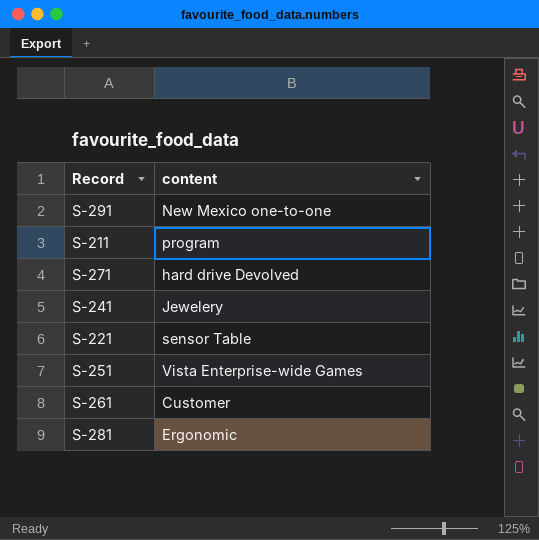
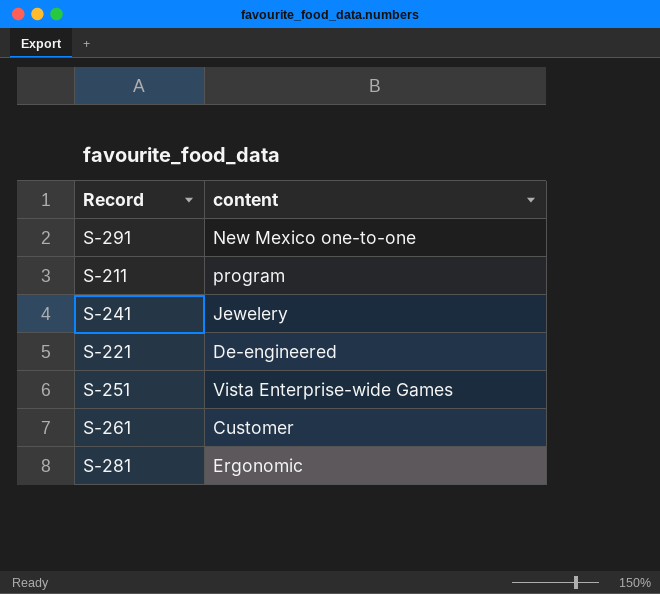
row S-271: hard drive Devolved -> none
S-221 | content: sensor Table -> De-engineered

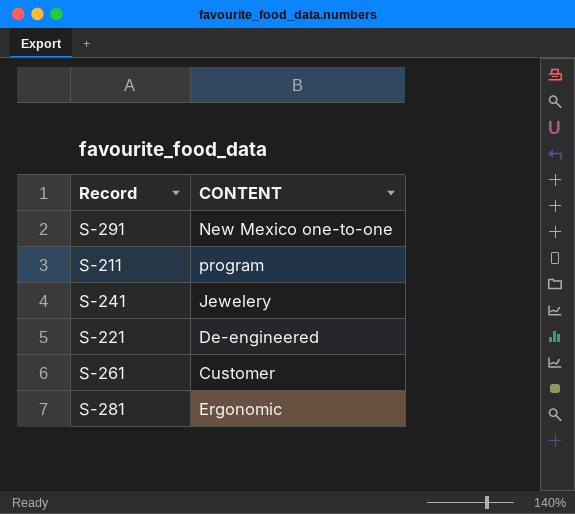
column name: content -> CONTENT
row S-251: Vista Enterprise-wide Games -> none

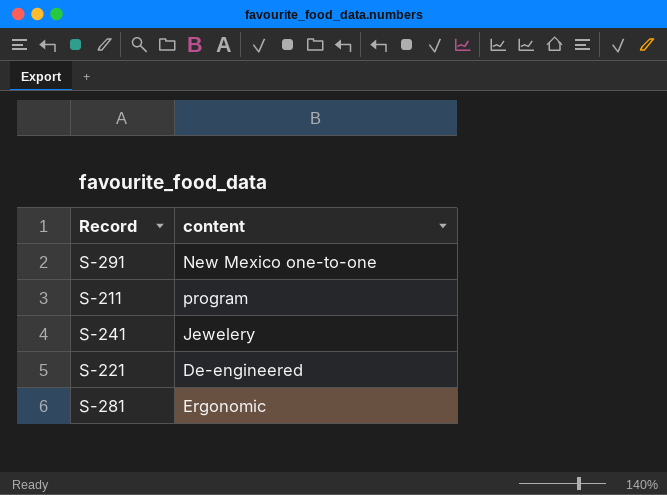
column name: CONTENT -> content
row S-261: Customer -> none

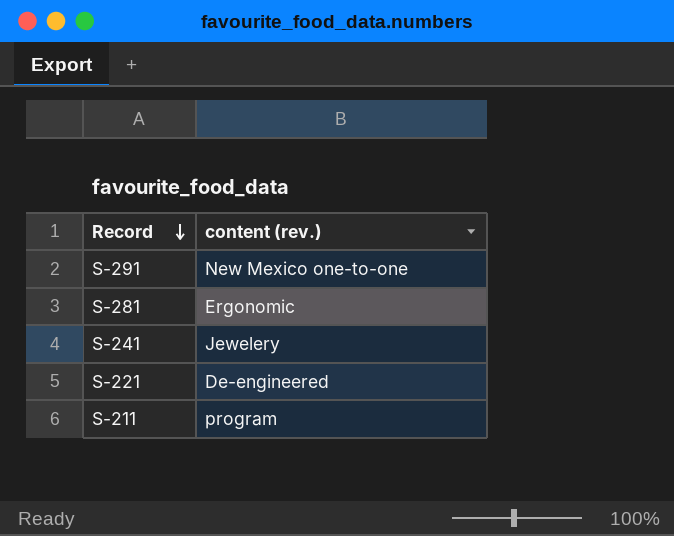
row order: none -> Record descending
column name: content -> content (rev.)

